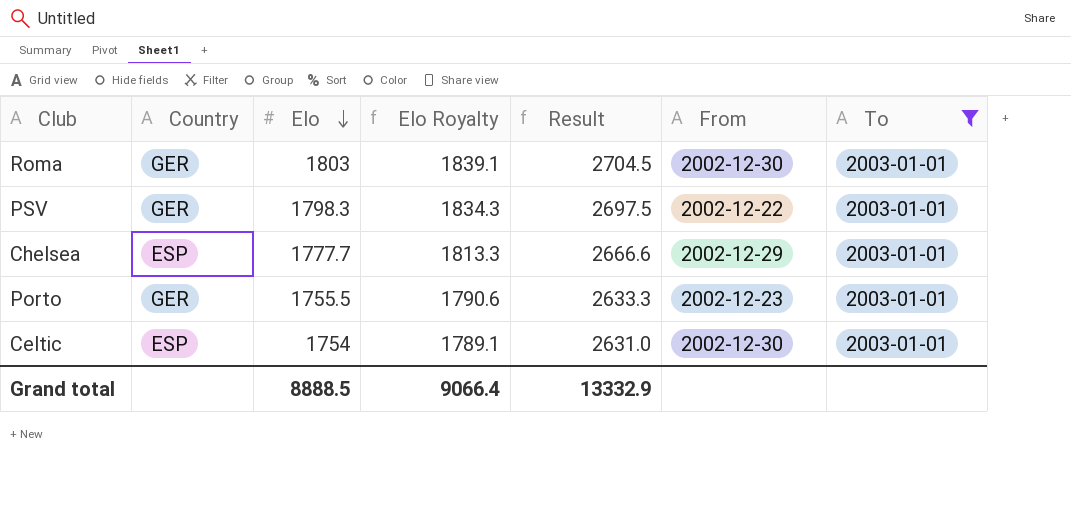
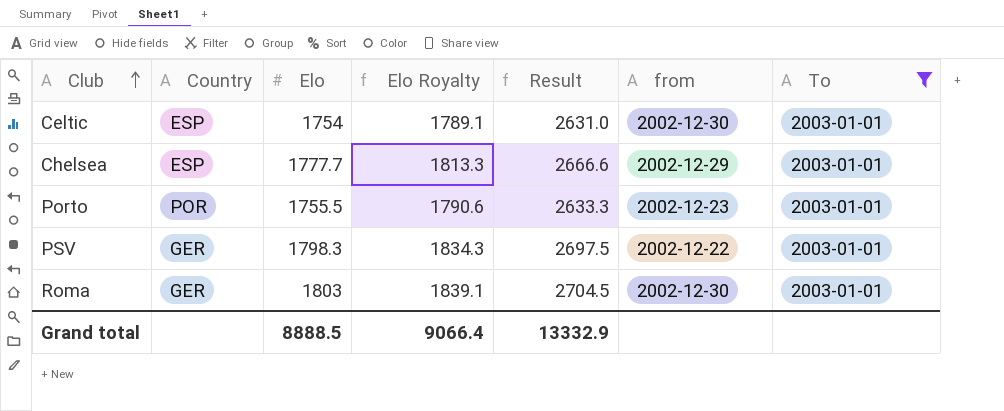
row order: Elo descending -> Club ascending
column name: From -> from
Porto | Country: GER -> POR

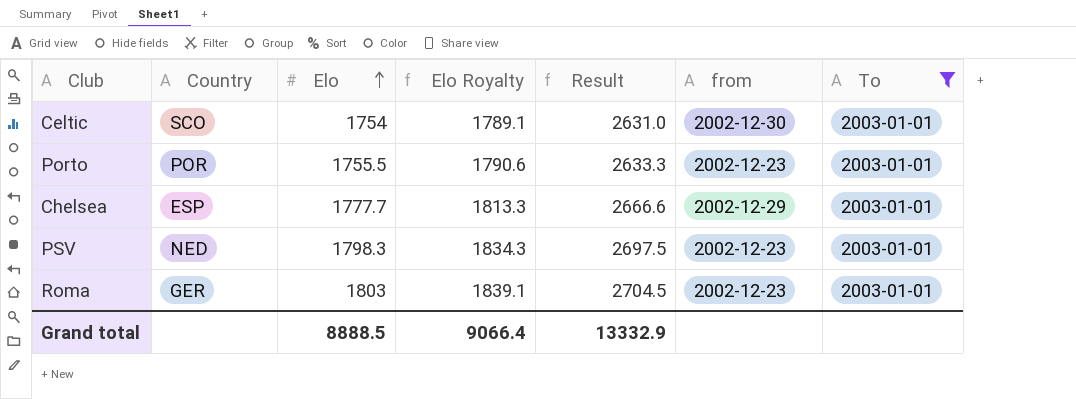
row order: Club ascending -> Elo ascending
Celtic | Country: ESP -> SCO
PSV | Country: GER -> NED
PSV | from: 2002-12-22 -> 2002-12-23
Roma | from: 2002-12-30 -> 2002-12-23

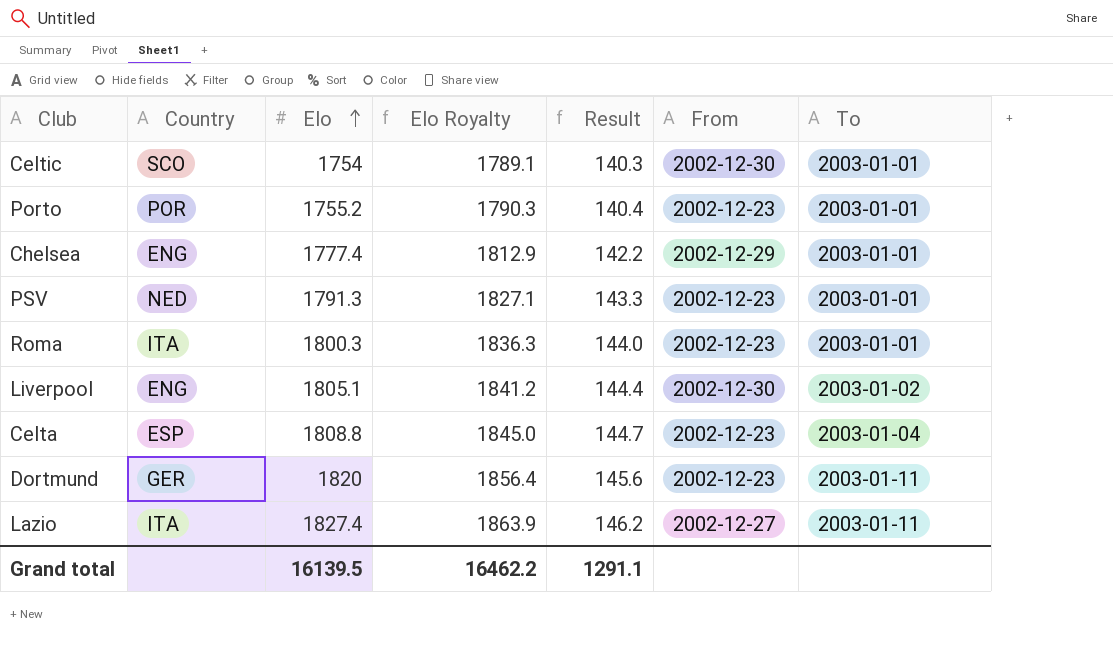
filter: To = 2003-01-01 -> none
column Result | formula: [Elo] * 1.5 -> [Elo] * 0.08
column name: from -> From
Porto | Elo: 1755.5 -> 1755.2
Porto | Elo Royalty: 1790.6 -> 1790.3
Chelsea | Country: ESP -> ENG
Chelsea | Elo: 1777.7 -> 1777.4
Chelsea | Elo Royalty: 1813.3 -> 1812.9
PSV | Elo: 1798.3 -> 1791.3
PSV | Elo Royalty: 1834.3 -> 1827.1
Roma | Country: GER -> ITA
Roma | Elo: 1803 -> 1800.3
Roma | Elo Royalty: 1839.1 -> 1836.3
Grand total | Elo: 8888.5 -> 16139.5
Grand total | Elo Royalty: 9066.4 -> 16462.2
Grand total | Result: 13332.9 -> 1291.1

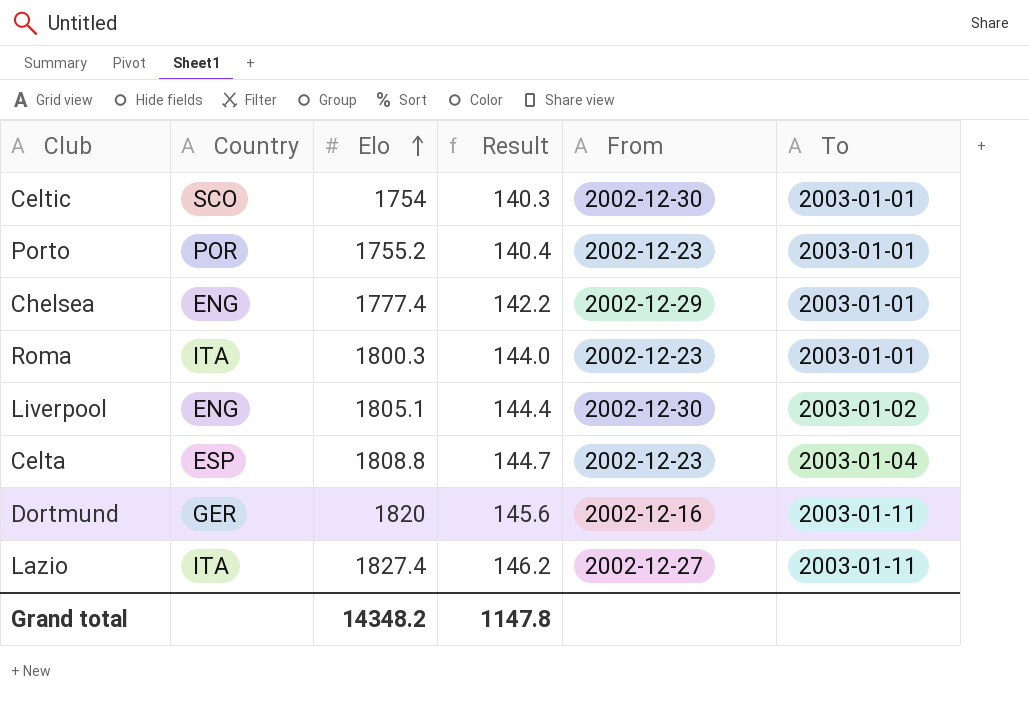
column Elo Royalty | formula: [Elo] * 1.02 -> none
row PSV: NED | 1791.3 | 1827.1 | 143.3 | 2002-12-23 | 2003-01-01 -> none
Dortmund | From: 2002-12-23 -> 2002-12-16
Grand total | Elo: 16139.5 -> 14348.2
Grand total | Result: 1291.1 -> 1147.8

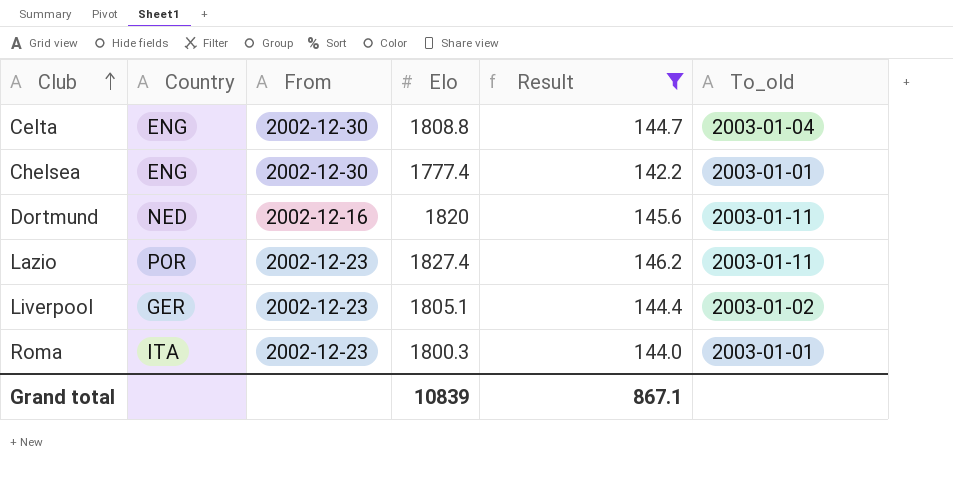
filter: none -> Result >= 142.2
row order: Elo ascending -> Club ascending
column From | position: 5 -> 3
column name: To -> To_old
Celta | Country: ESP -> ENG
Celta | From: 2002-12-23 -> 2002-12-30
Chelsea | From: 2002-12-29 -> 2002-12-30
Dortmund | Country: GER -> NED
Lazio | Country: ITA -> POR
Lazio | From: 2002-12-27 -> 2002-12-23
Liverpool | Country: ENG -> GER
Liverpool | From: 2002-12-30 -> 2002-12-23
Grand total | Elo: 14348.2 -> 10839
Grand total | Result: 1147.8 -> 867.1

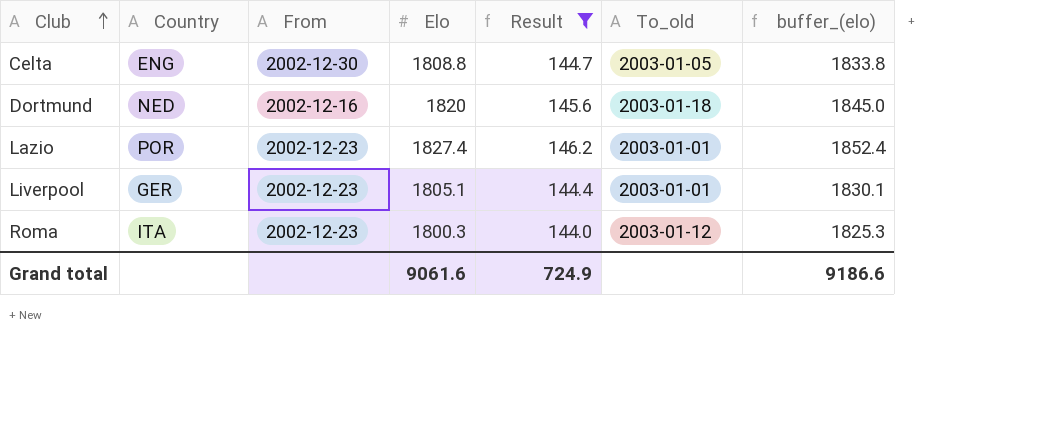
column buffer_(elo) | formula: none -> [Elo] + 25
row Chelsea: ENG | 2002-12-30 | 1777.4 | 142.2 | 2003-01-01 -> none
Celta | To_old: 2003-01-04 -> 2003-01-05
Dortmund | To_old: 2003-01-11 -> 2003-01-18
Lazio | To_old: 2003-01-11 -> 2003-01-01
Liverpool | To_old: 2003-01-02 -> 2003-01-01
Roma | To_old: 2003-01-01 -> 2003-01-12
Grand total | Elo: 10839 -> 9061.6
Grand total | Result: 867.1 -> 724.9

